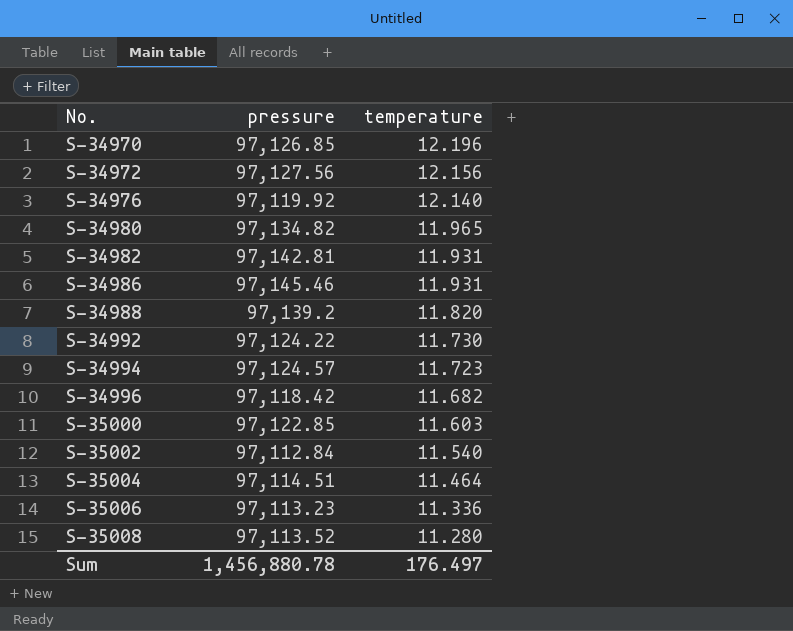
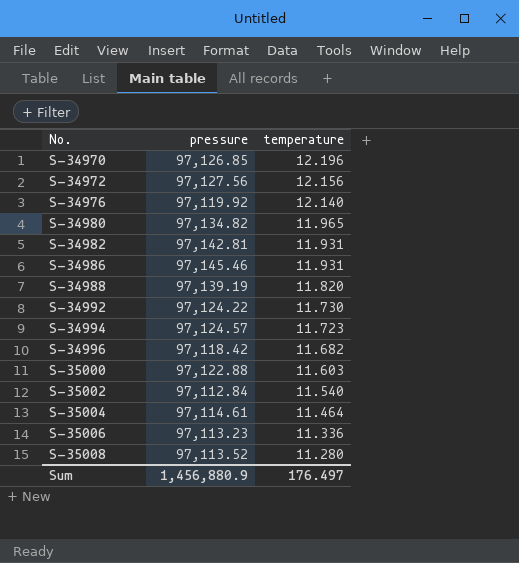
S-34988 | pressure: 97,139.2 -> 97,139.19
S-35000 | pressure: 97,122.85 -> 97,122.88
S-35004 | pressure: 97,114.51 -> 97,114.61
Sum | pressure: 1,456,880.78 -> 1,456,880.9

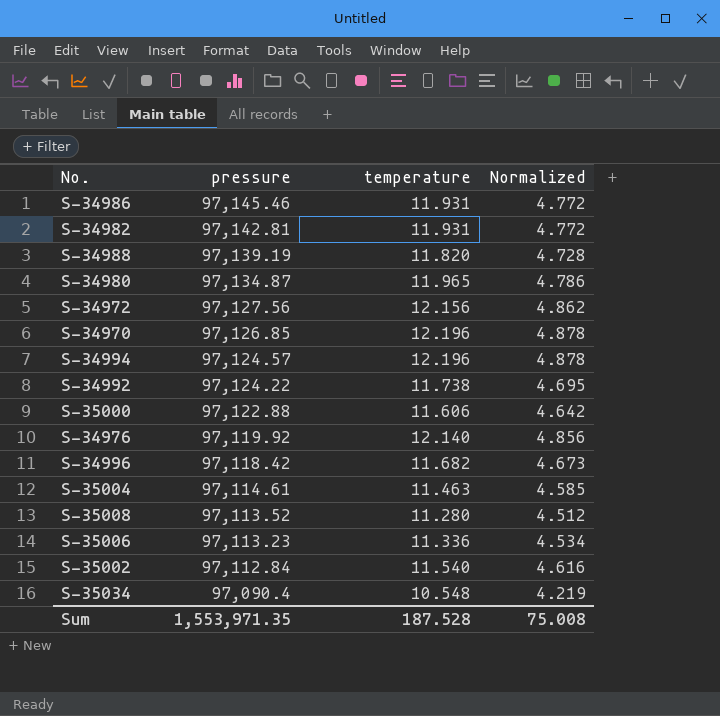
row order: No. ascending -> pressure descending
column Normalized | formula: none -> [temperature] * 0.4
S-34980 | pressure: 97,134.82 -> 97,134.87
S-34994 | temperature: 11.723 -> 12.196
S-34992 | temperature: 11.730 -> 11.738
S-35000 | temperature: 11.603 -> 11.606
S-35004 | temperature: 11.464 -> 11.463
row S-35034: none -> 97,090.4 | 10.548 | 4.219
Sum | pressure: 1,456,880.9 -> 1,553,971.35
Sum | temperature: 176.497 -> 187.528

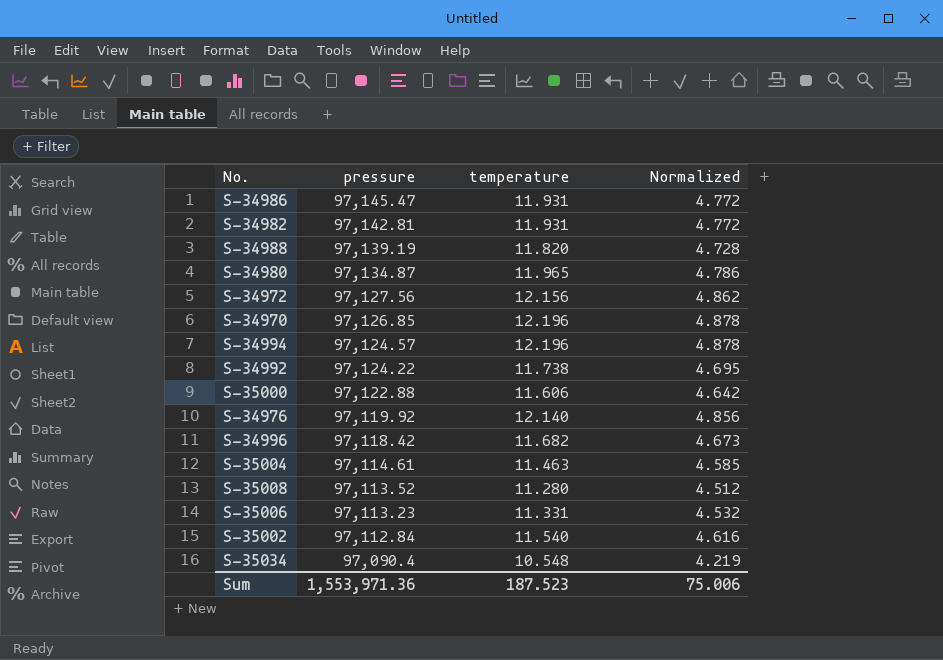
S-34986 | pressure: 97,145.46 -> 97,145.47
S-35006 | temperature: 11.336 -> 11.331
S-35006 | Normalized: 4.534 -> 4.532
Sum | pressure: 1,553,971.35 -> 1,553,971.36
Sum | temperature: 187.528 -> 187.523
Sum | Normalized: 75.008 -> 75.006

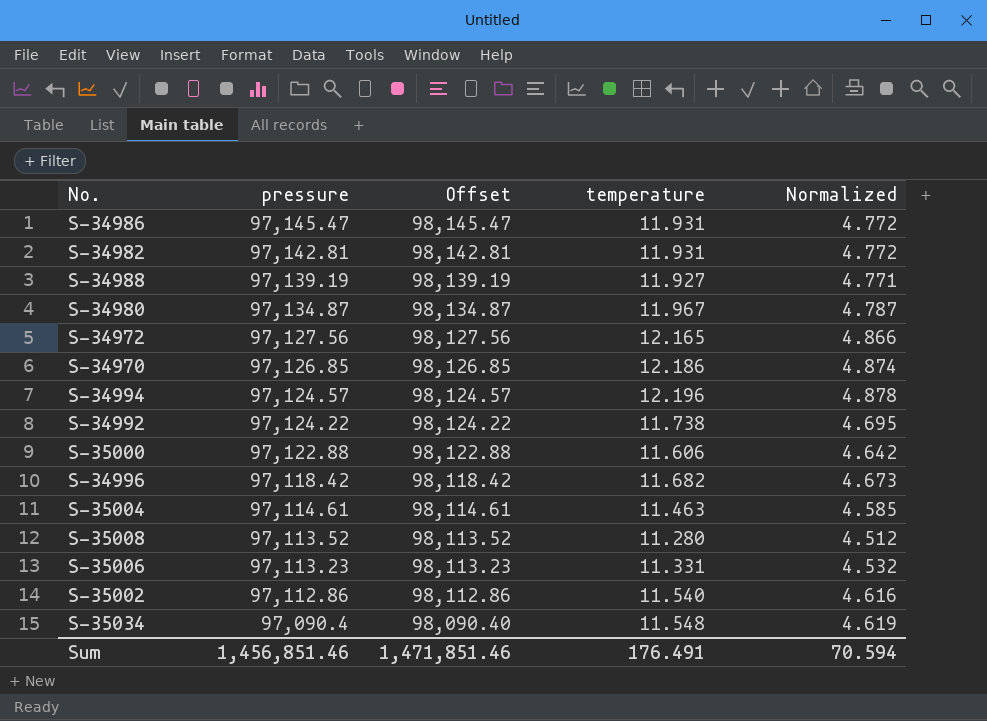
column Offset | formula: none -> [pressure] + 1000
row S-34976: 97,119.92 | 12.140 | 4.856 -> none
S-34988 | temperature: 11.820 -> 11.927
S-34988 | Normalized: 4.728 -> 4.771
S-34980 | temperature: 11.965 -> 11.967
S-34980 | Normalized: 4.786 -> 4.787
S-34972 | temperature: 12.156 -> 12.165
S-34972 | Normalized: 4.862 -> 4.866
S-34970 | temperature: 12.196 -> 12.186
S-34970 | Normalized: 4.878 -> 4.874
S-35002 | pressure: 97,112.84 -> 97,112.86
S-35034 | temperature: 10.548 -> 11.548
S-35034 | Normalized: 4.219 -> 4.619
Sum | pressure: 1,553,971.36 -> 1,456,851.46
Sum | temperature: 187.523 -> 176.491
Sum | Normalized: 75.006 -> 70.594

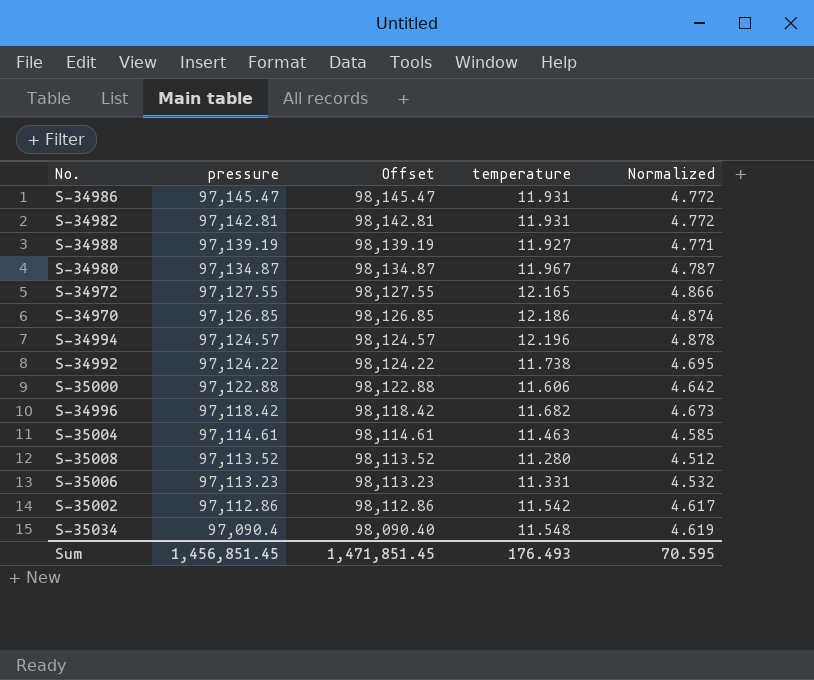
S-34972 | pressure: 97,127.56 -> 97,127.55
S-34972 | Offset: 98,127.56 -> 98,127.55
S-35002 | temperature: 11.540 -> 11.542
S-35002 | Normalized: 4.616 -> 4.617
Sum | pressure: 1,456,851.46 -> 1,456,851.45
Sum | Offset: 1,471,851.46 -> 1,471,851.45
Sum | temperature: 176.491 -> 176.493
Sum | Normalized: 70.594 -> 70.595

